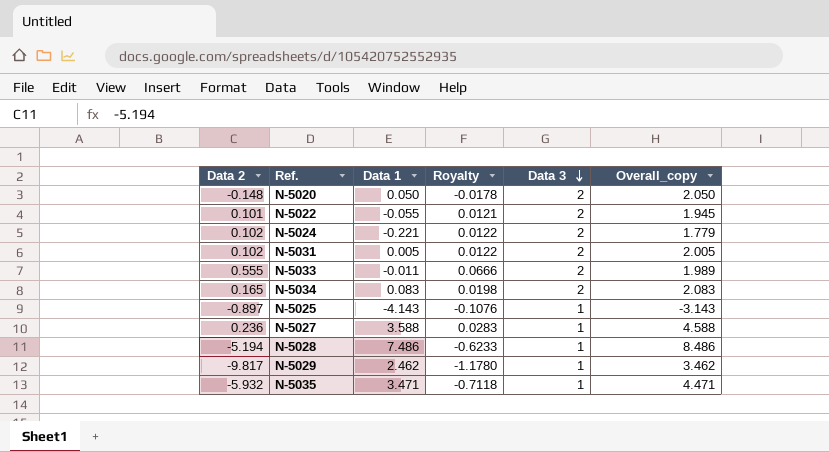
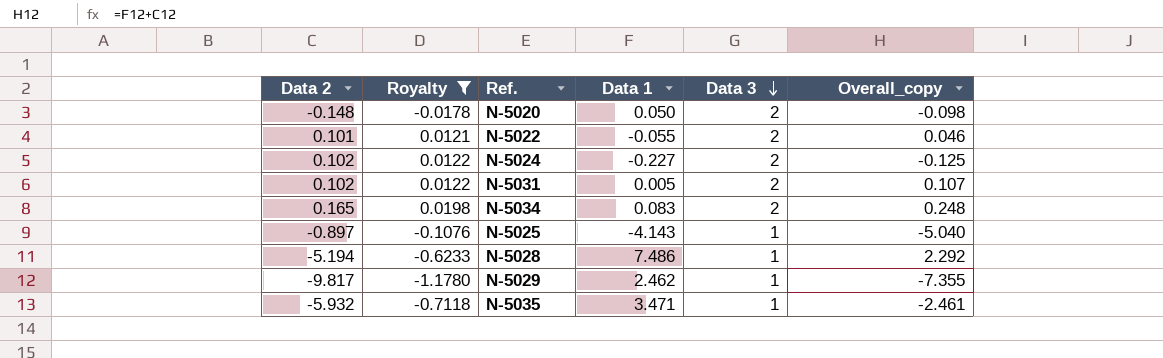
filter: none -> Royalty <= 0.0198
column Royalty | position: 4 -> 2
column Overall_copy | formula: [Data 1] + [Data 3] -> [Data 2] + [Data 1]
N-5024 | Data 1: -0.221 -> -0.227

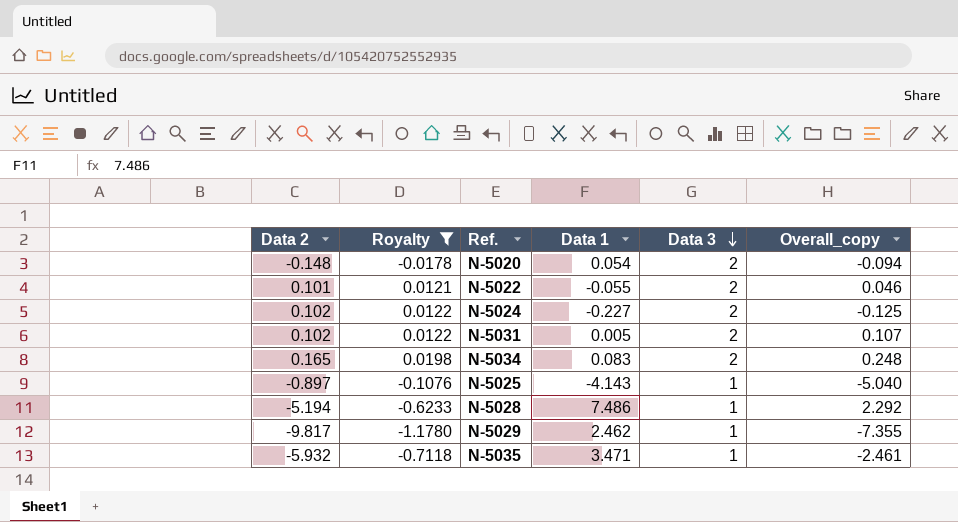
N-5020 | Data 1: 0.050 -> 0.054
N-5020 | Overall_copy: -0.098 -> -0.094

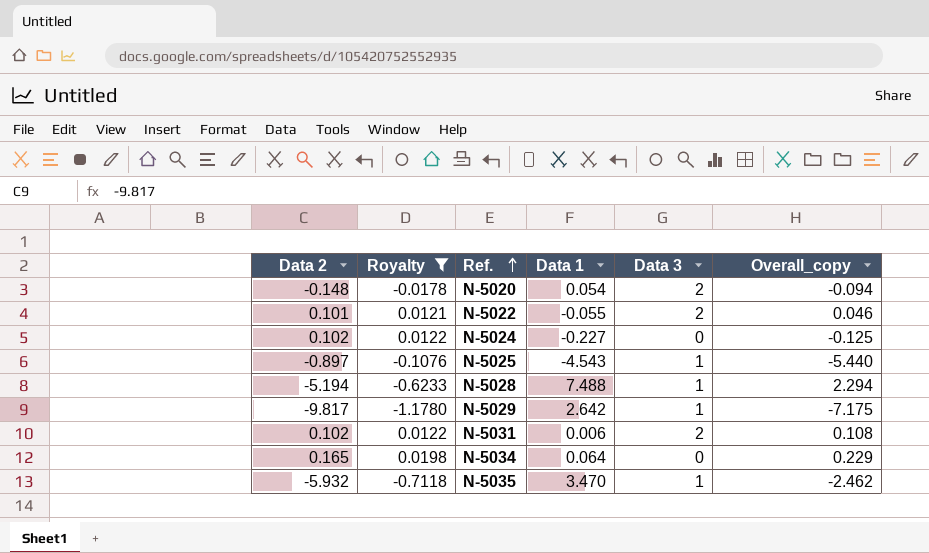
row order: Data 3 descending -> Ref. ascending
N-5024 | Data 3: 2 -> 0
N-5025 | Data 1: -4.143 -> -4.543
N-5025 | Overall_copy: -5.040 -> -5.440
N-5028 | Data 1: 7.486 -> 7.488
N-5028 | Overall_copy: 2.292 -> 2.294
N-5029 | Data 1: 2.462 -> 2.642
N-5029 | Overall_copy: -7.355 -> -7.175
N-5031 | Data 1: 0.005 -> 0.006
N-5031 | Overall_copy: 0.107 -> 0.108
N-5034 | Data 1: 0.083 -> 0.064
N-5034 | Data 3: 2 -> 0
N-5034 | Overall_copy: 0.248 -> 0.229
N-5035 | Data 1: 3.471 -> 3.470
N-5035 | Overall_copy: -2.461 -> -2.462

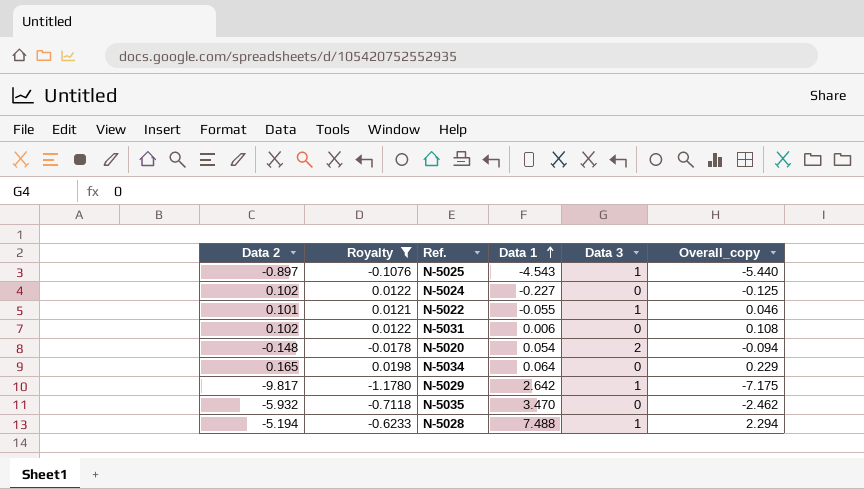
row order: Ref. ascending -> Data 1 ascending
N-5022 | Data 3: 2 -> 1
N-5031 | Data 3: 2 -> 0
N-5035 | Data 3: 1 -> 0

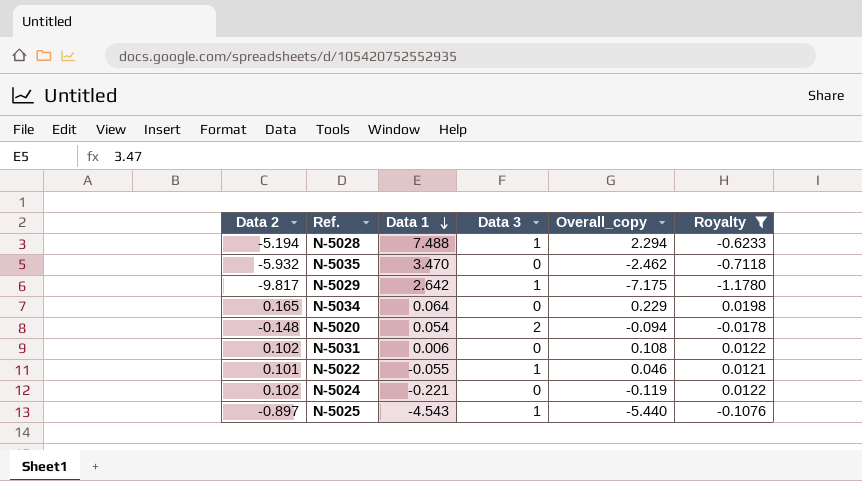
row order: Data 1 ascending -> Data 1 descending
column Royalty | position: 2 -> 6
N-5024 | Data 1: -0.227 -> -0.221
N-5024 | Overall_copy: -0.125 -> -0.119

